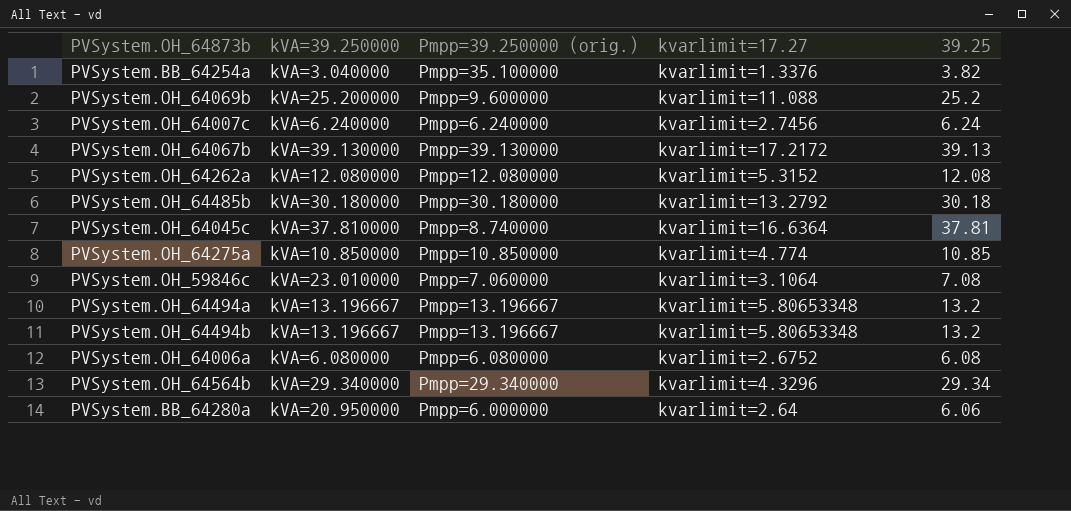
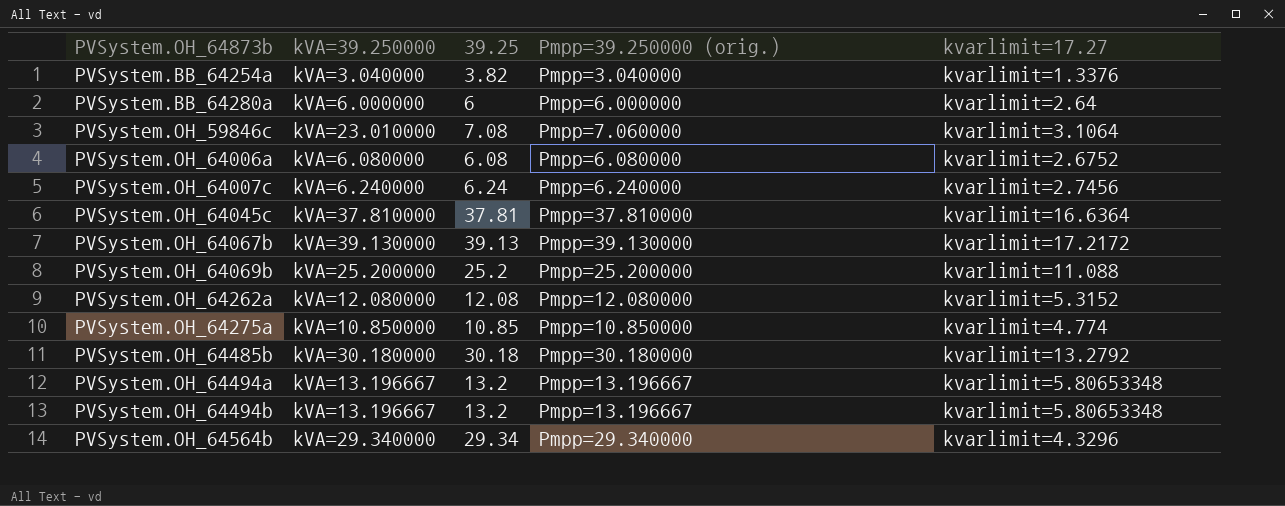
row order: none -> PVSystem.OH_64873b ascending
column 39.25 | position: 5 -> 3
PVSystem.BB_64254a | Pmpp=39.250000 (orig.): Pmpp=35.100000 -> Pmpp=3.040000
PVSystem.BB_64280a | kVA=39.250000: kVA=20.950000 -> kVA=6.000000
PVSystem.BB_64280a | 39.25: 6.06 -> 6
PVSystem.OH_64045c | Pmpp=39.250000 (orig.): Pmpp=8.740000 -> Pmpp=37.810000
PVSystem.OH_64069b | Pmpp=39.250000 (orig.): Pmpp=9.600000 -> Pmpp=25.200000

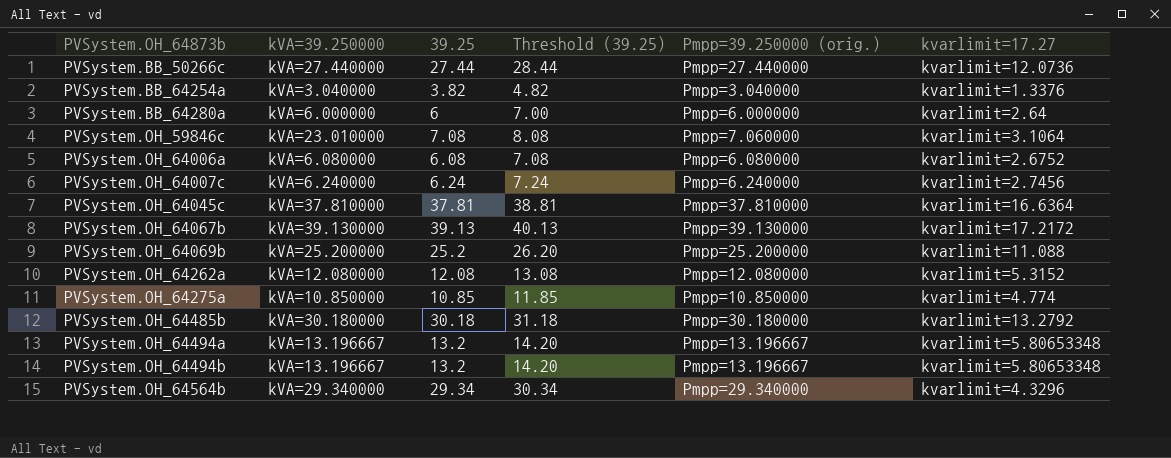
column Threshold (39.25) | formula: none -> [39.25] + 1
row PVSystem.BB_50266c: none -> kVA=27.440000 | 27.44 | 28.44 | Pmpp=27.440000 | kvarlimit=12.0736

